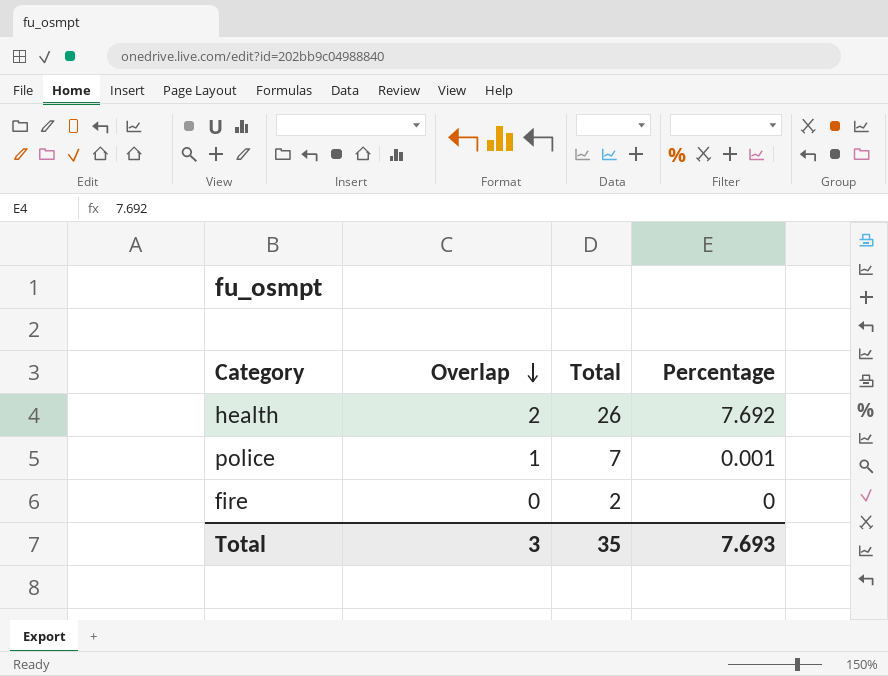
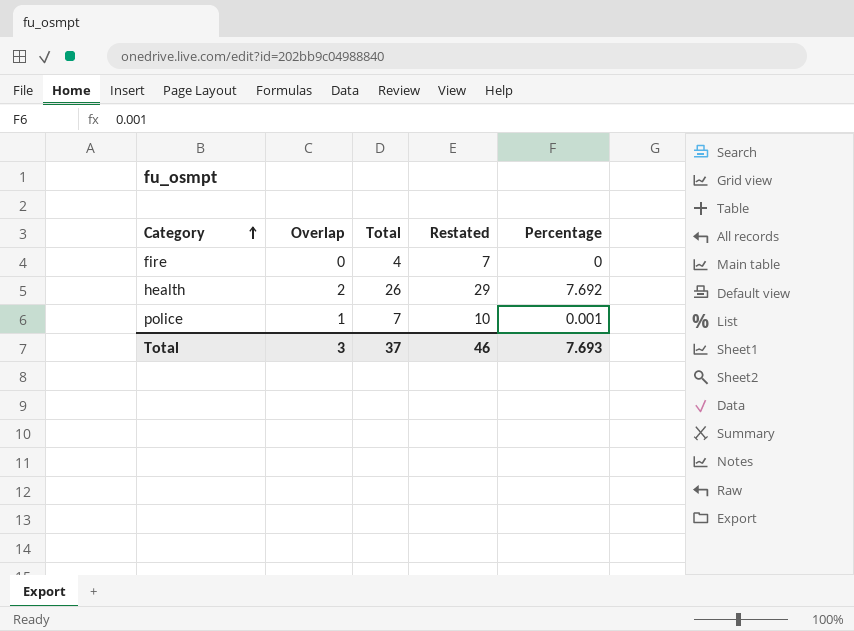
row order: Overlap descending -> Category ascending
column Restated | formula: none -> [Total] + 3
fire | Total: 2 -> 4
Total | Total: 35 -> 37

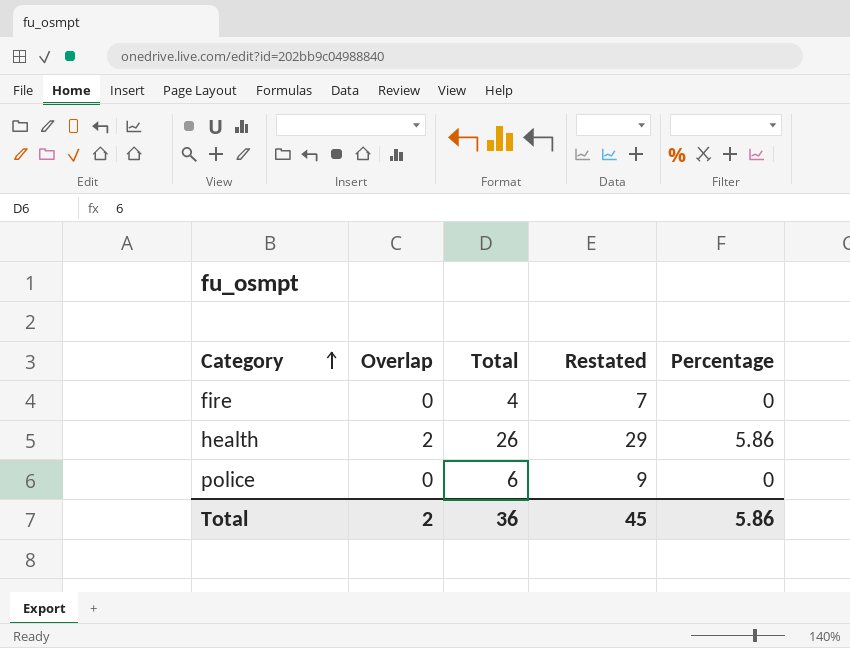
health | Percentage: 7.692 -> 5.86
police | Overlap: 1 -> 0
police | Total: 7 -> 6
police | Restated: 10 -> 9
police | Percentage: 0.001 -> 0
Total | Overlap: 3 -> 2
Total | Total: 37 -> 36
Total | Restated: 46 -> 45
Total | Percentage: 7.693 -> 5.86

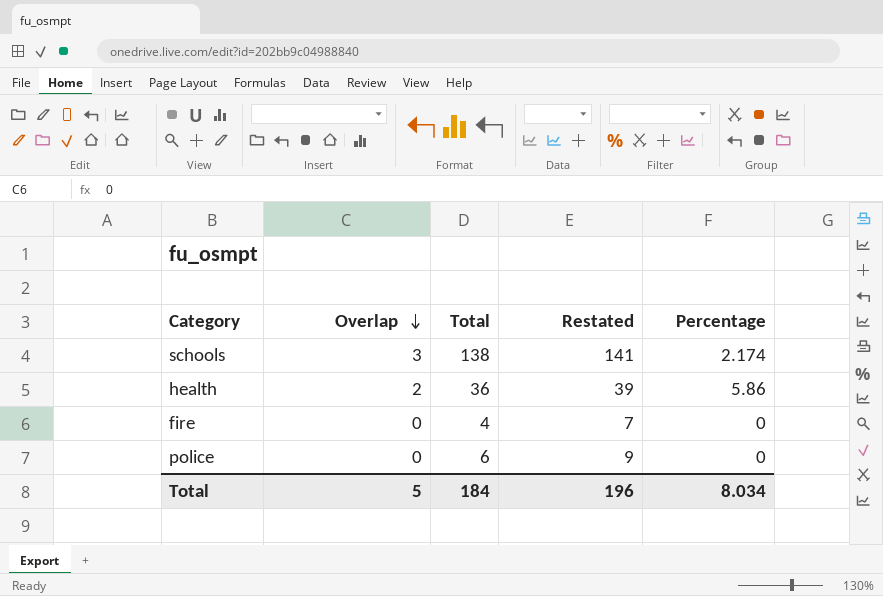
row order: Category ascending -> Overlap descending
row schools: none -> 3 | 138 | 141 | 2.174
health | Total: 26 -> 36
health | Restated: 29 -> 39
Total | Overlap: 2 -> 5
Total | Total: 36 -> 184
Total | Restated: 45 -> 196
Total | Percentage: 5.86 -> 8.034

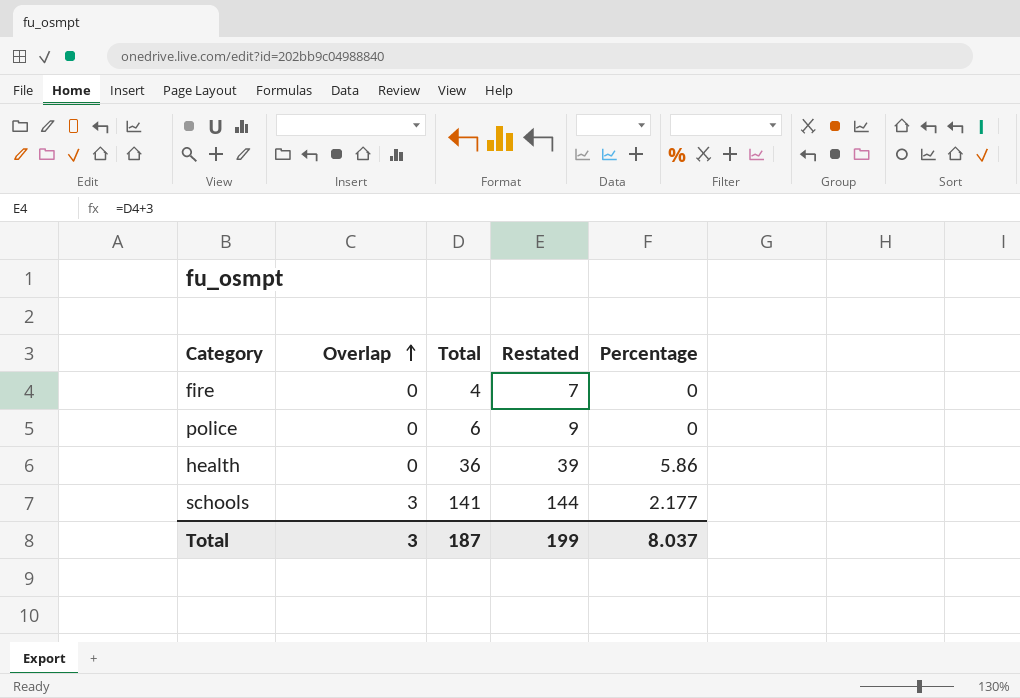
row order: Overlap descending -> Overlap ascending
health | Overlap: 2 -> 0
schools | Total: 138 -> 141
schools | Restated: 141 -> 144
schools | Percentage: 2.174 -> 2.177
Total | Overlap: 5 -> 3
Total | Total: 184 -> 187
Total | Restated: 196 -> 199
Total | Percentage: 8.034 -> 8.037

